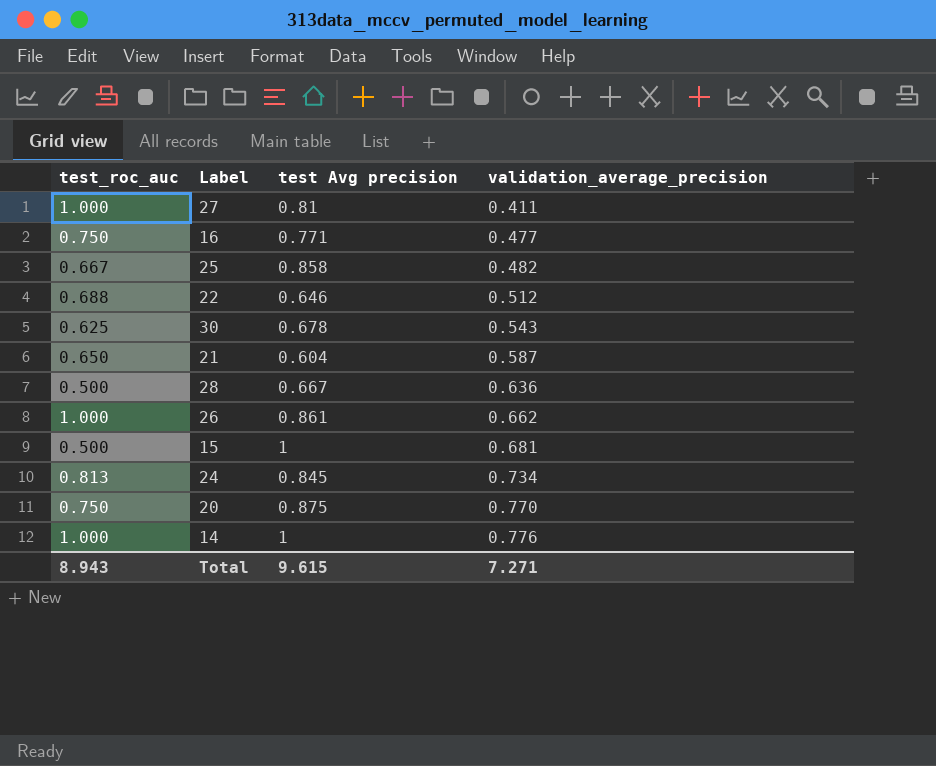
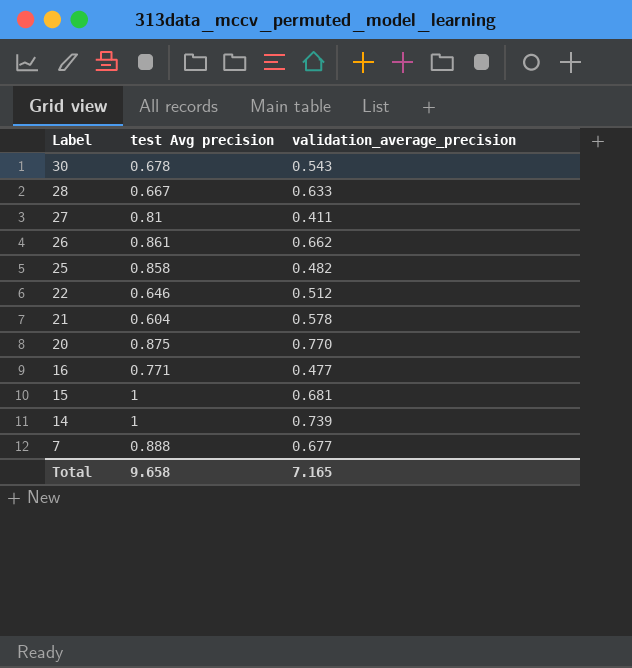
row order: validation_average_precision ascending -> Label descending
column test_roc_auc | position: 1 -> none
row 24: 0.813 | 0.845 | 0.734 -> none
28 | validation_average_precision: 0.636 -> 0.633
21 | validation_average_precision: 0.587 -> 0.578
14 | validation_average_precision: 0.776 -> 0.739
row 7: none -> 0.888 | 0.677
Total | test Avg precision: 9.615 -> 9.658
Total | validation_average_precision: 7.271 -> 7.165

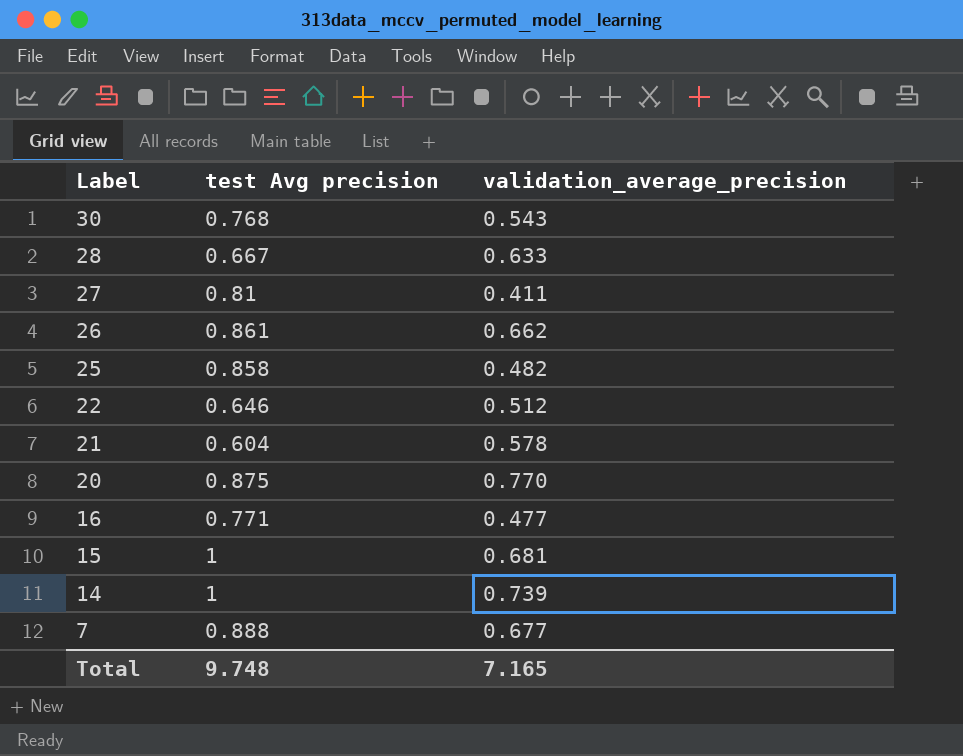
30 | test Avg precision: 0.678 -> 0.768
Total | test Avg precision: 9.658 -> 9.748

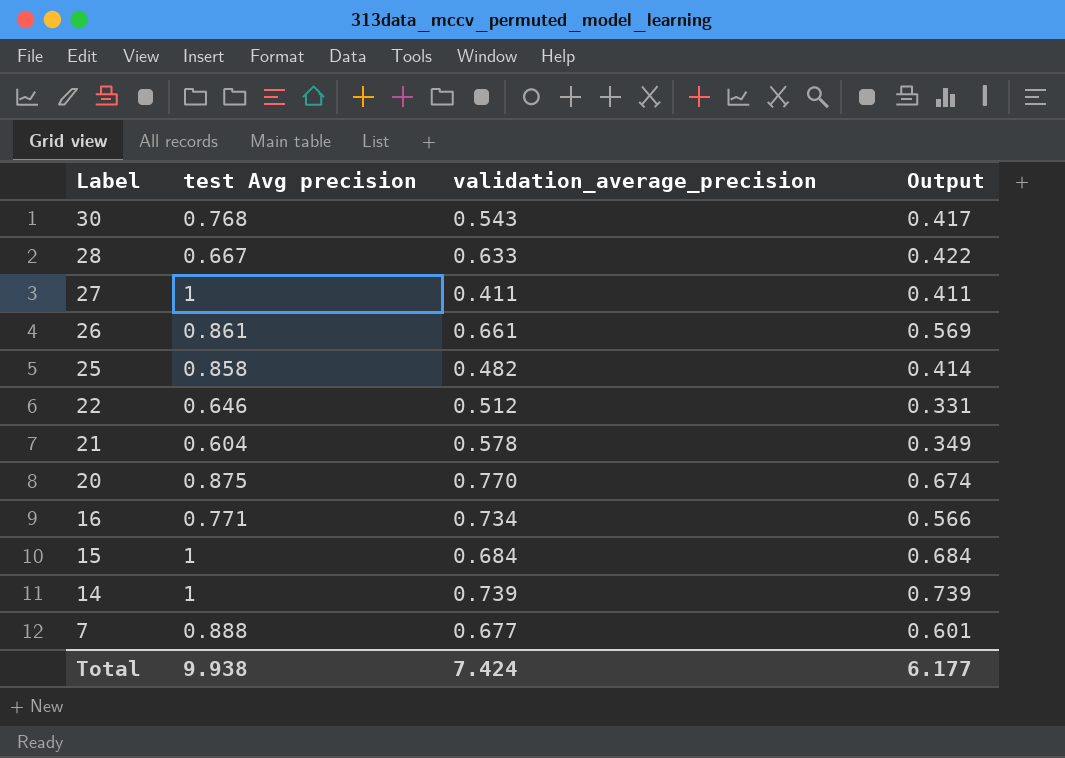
column Output | formula: none -> [test Avg precision] * [validation_average_precision]
27 | test Avg precision: 0.81 -> 1
26 | validation_average_precision: 0.662 -> 0.661
16 | validation_average_precision: 0.477 -> 0.734
15 | validation_average_precision: 0.681 -> 0.684
Total | test Avg precision: 9.748 -> 9.938
Total | validation_average_precision: 7.165 -> 7.424

